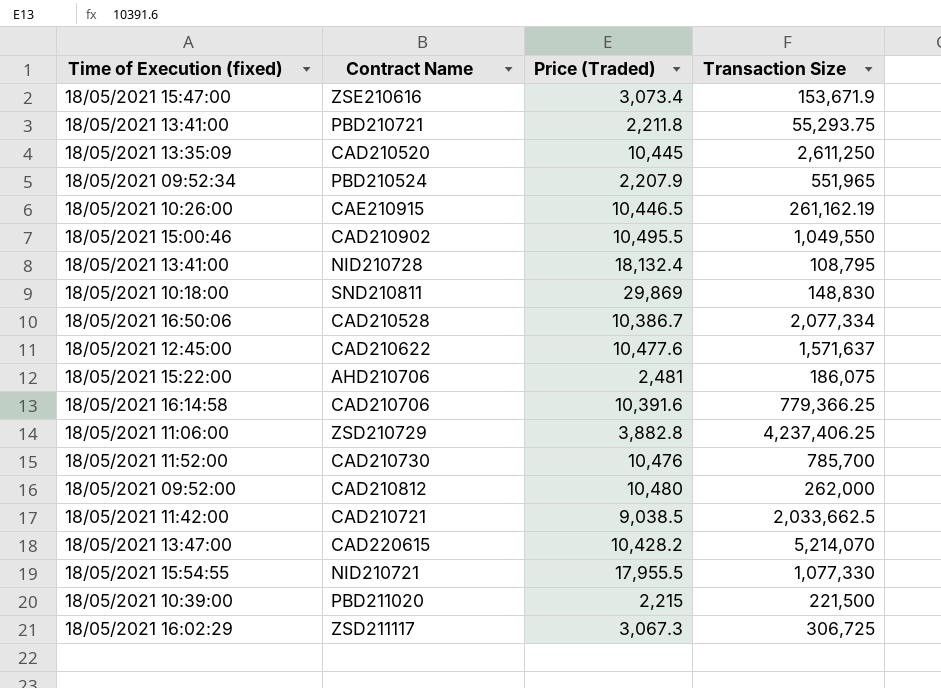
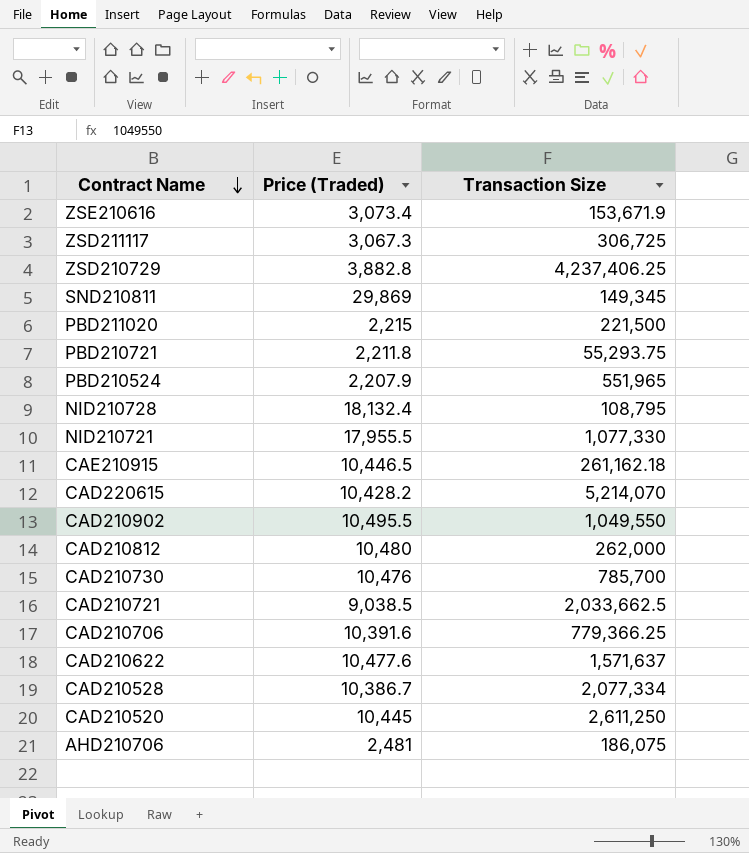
row order: none -> Contract Name descending
column Time of Execution (fixed) | position: 1 -> none
SND210811 | Transaction Size: 148,830 -> 149,345
CAE210915 | Transaction Size: 261,162.19 -> 261,162.18

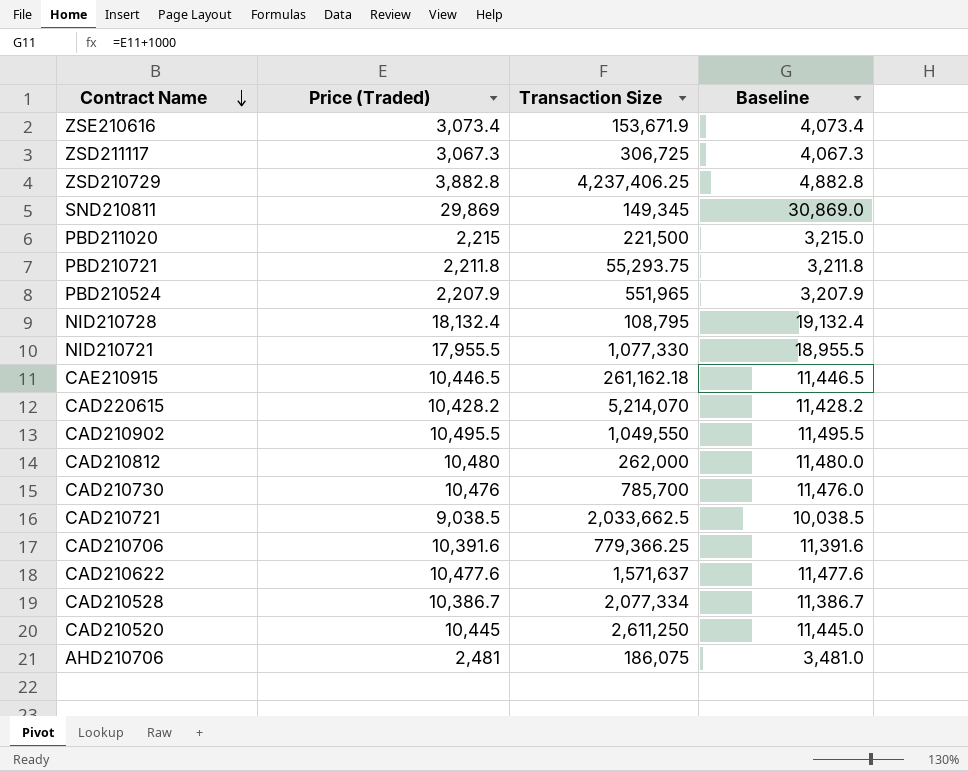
column Baseline | formula: none -> [Price (Traded)] + 1000

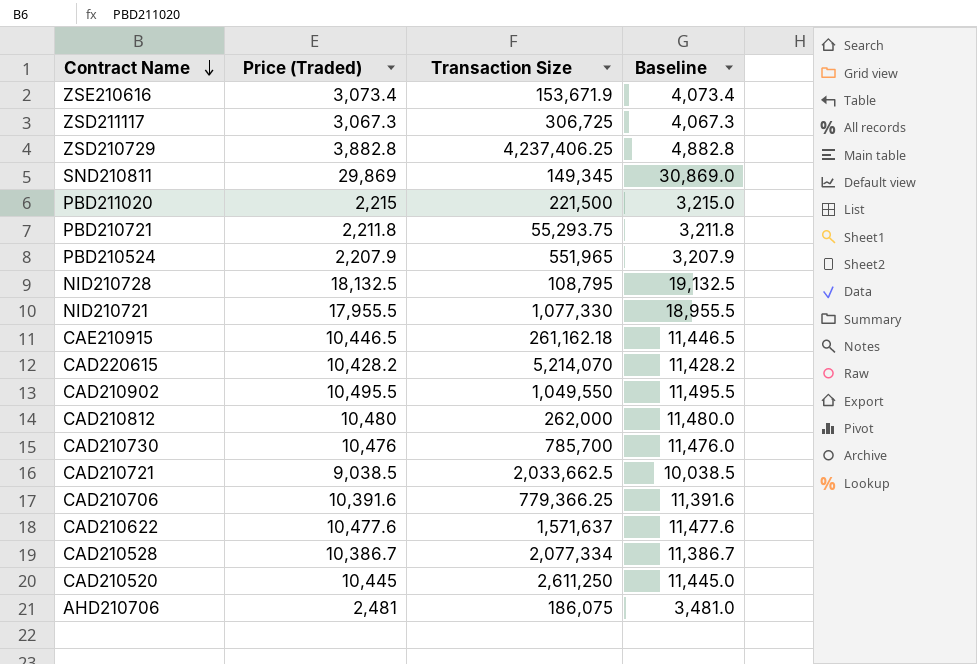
NID210728 | Price (Traded): 18,132.4 -> 18,132.5
NID210728 | Baseline: 19,132.4 -> 19,132.5

